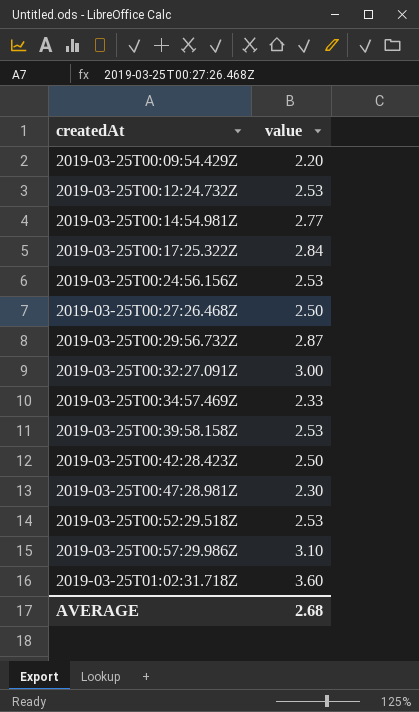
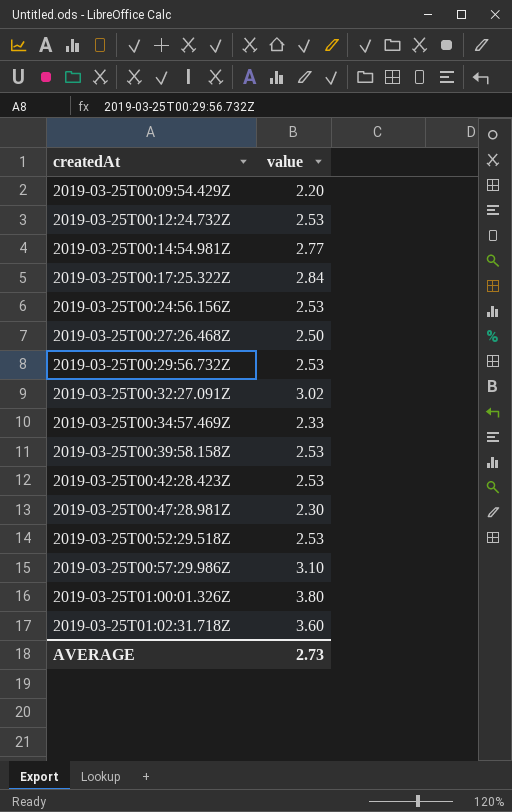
2019-03-25T00:29:56.732Z | value: 2.87 -> 2.53
2019-03-25T00:32:27.091Z | value: 3.00 -> 3.02
2019-03-25T00:42:28.423Z | value: 2.50 -> 2.53
row 2019-03-25T01:00:01.326Z: none -> 3.80
AVERAGE | value: 2.68 -> 2.73

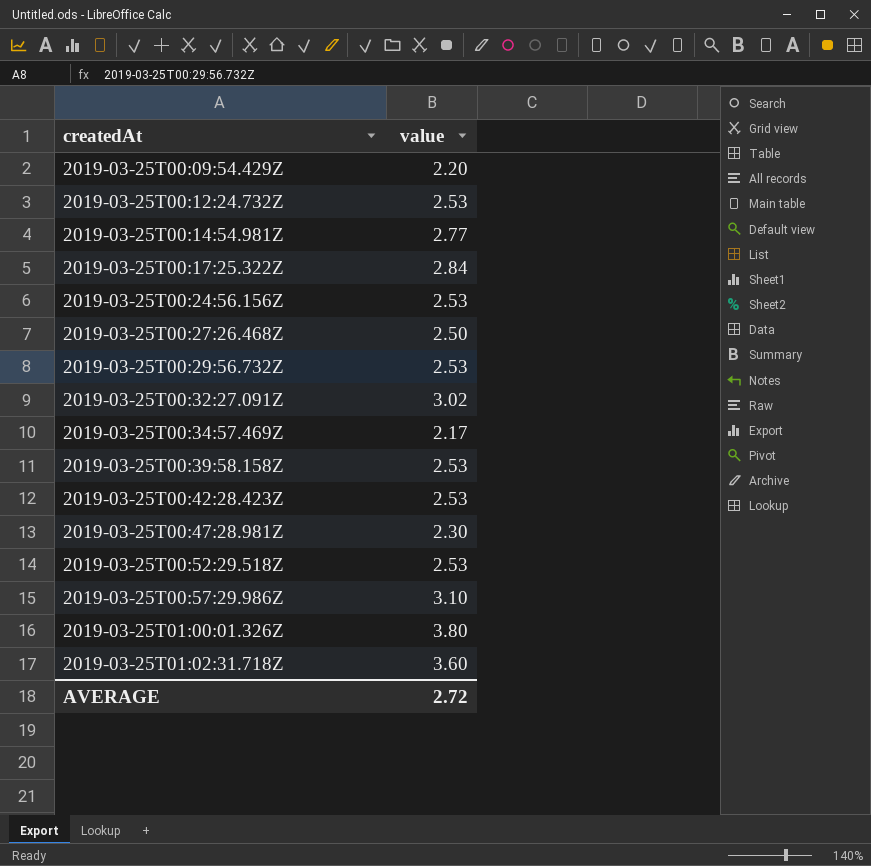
2019-03-25T00:34:57.469Z | value: 2.33 -> 2.17
AVERAGE | value: 2.73 -> 2.72

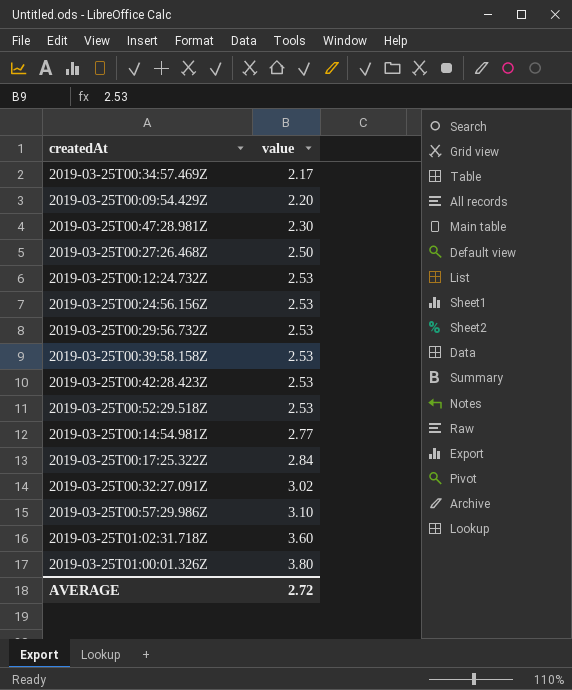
row order: createdAt ascending -> value ascending

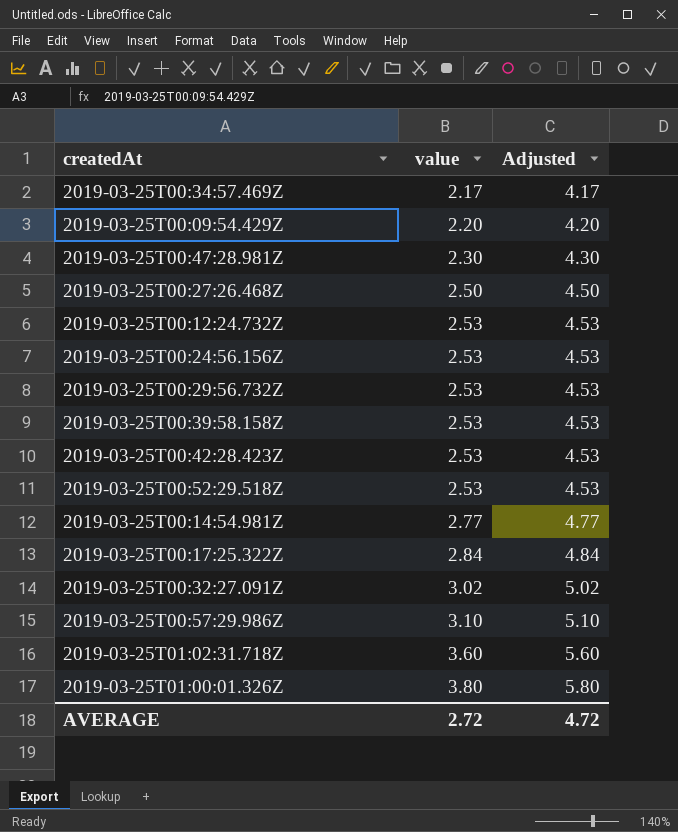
column Adjusted | formula: none -> [value] + 2

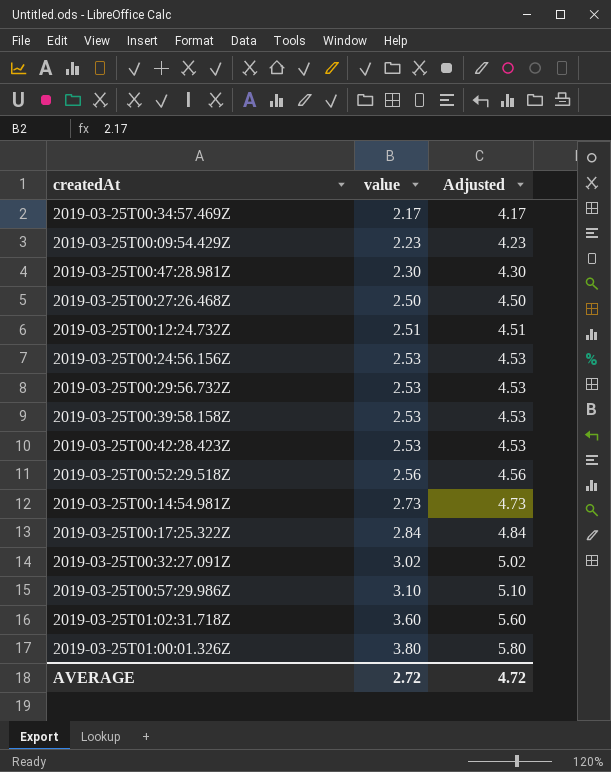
2019-03-25T00:09:54.429Z | value: 2.20 -> 2.23
2019-03-25T00:09:54.429Z | Adjusted: 4.20 -> 4.23
2019-03-25T00:12:24.732Z | value: 2.53 -> 2.51
2019-03-25T00:12:24.732Z | Adjusted: 4.53 -> 4.51
2019-03-25T00:52:29.518Z | value: 2.53 -> 2.56
2019-03-25T00:52:29.518Z | Adjusted: 4.53 -> 4.56
2019-03-25T00:14:54.981Z | value: 2.77 -> 2.73
2019-03-25T00:14:54.981Z | Adjusted: 4.77 -> 4.73

